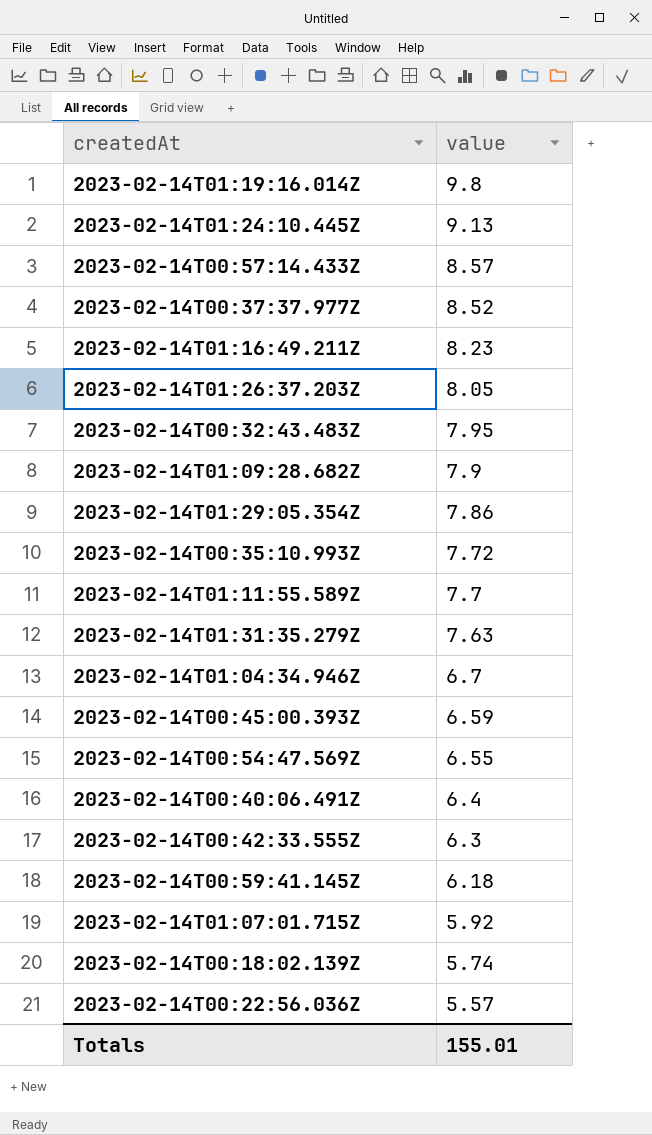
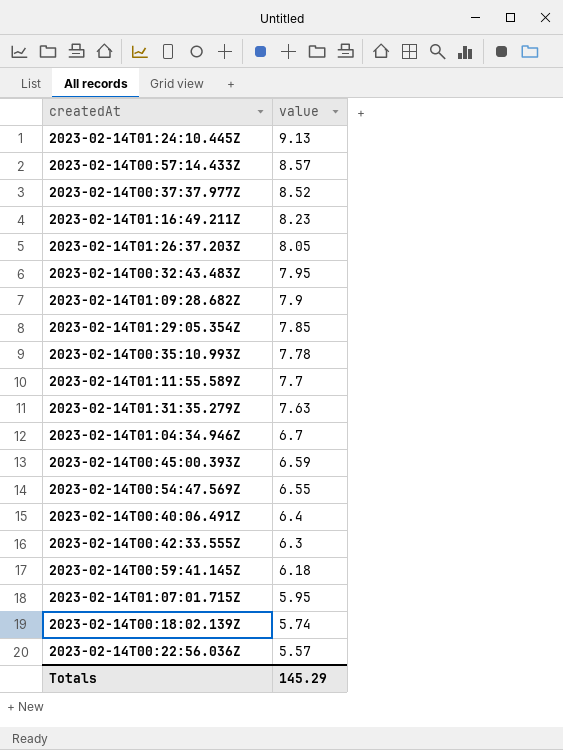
row 2023-02-14T01:19:16.014Z: 9.8 -> none
2023-02-14T01:29:05.354Z | value: 7.86 -> 7.85
2023-02-14T00:35:10.993Z | value: 7.72 -> 7.78
2023-02-14T01:07:01.715Z | value: 5.92 -> 5.95
Totals | value: 155.01 -> 145.29

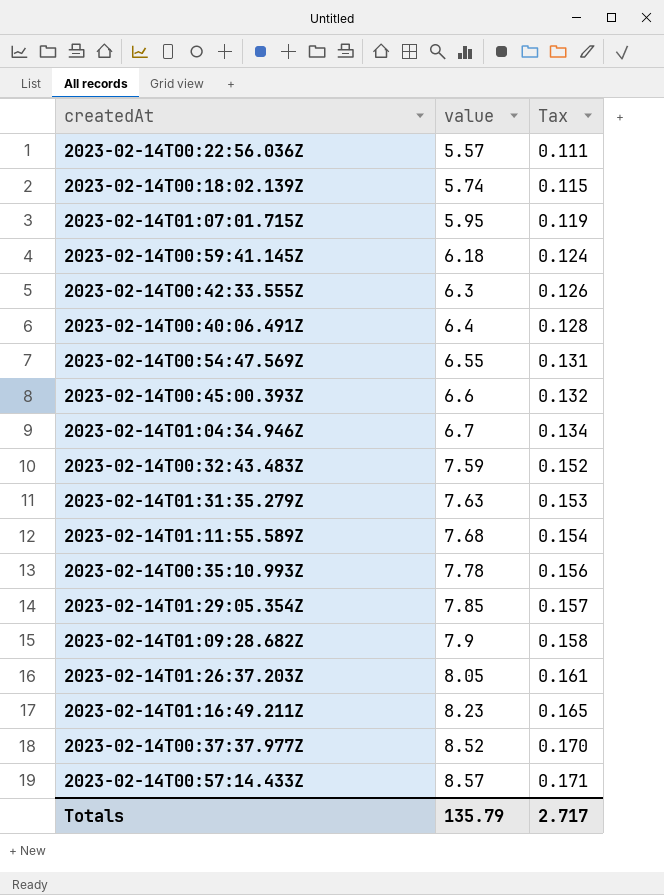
row order: value descending -> value ascending
column Tax | formula: none -> [value] * 0.02
row 2023-02-14T01:24:10.445Z: 9.13 -> none
2023-02-14T00:45:00.393Z | value: 6.59 -> 6.6
2023-02-14T00:32:43.483Z | value: 7.95 -> 7.59
2023-02-14T01:11:55.589Z | value: 7.7 -> 7.68
Totals | value: 145.29 -> 135.79

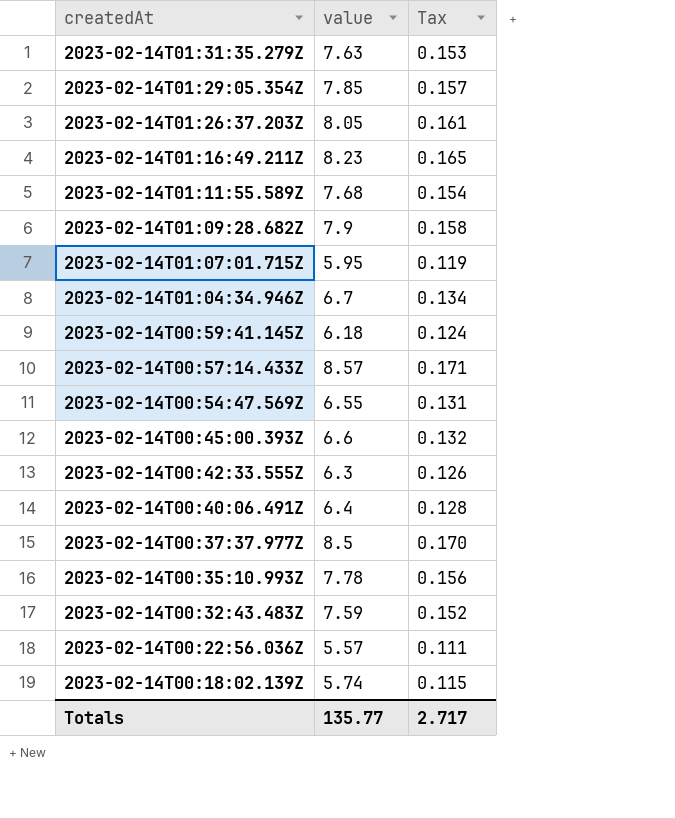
row order: value ascending -> createdAt descending
2023-02-14T00:37:37.977Z | value: 8.52 -> 8.5
Totals | value: 135.79 -> 135.77

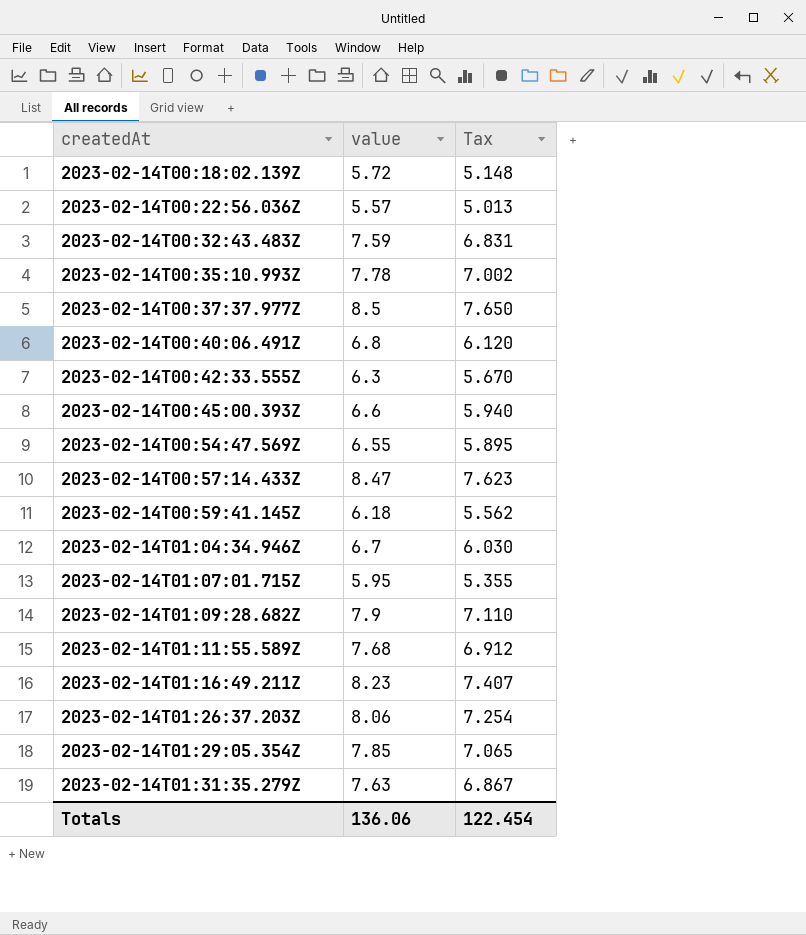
row order: createdAt descending -> createdAt ascending
column Tax | formula: [value] * 0.02 -> [value] * 0.9
2023-02-14T00:18:02.139Z | value: 5.74 -> 5.72
2023-02-14T00:40:06.491Z | value: 6.4 -> 6.8
2023-02-14T00:57:14.433Z | value: 8.57 -> 8.47
2023-02-14T01:26:37.203Z | value: 8.05 -> 8.06
Totals | value: 135.77 -> 136.06
Totals | Tax: 2.717 -> 122.454

